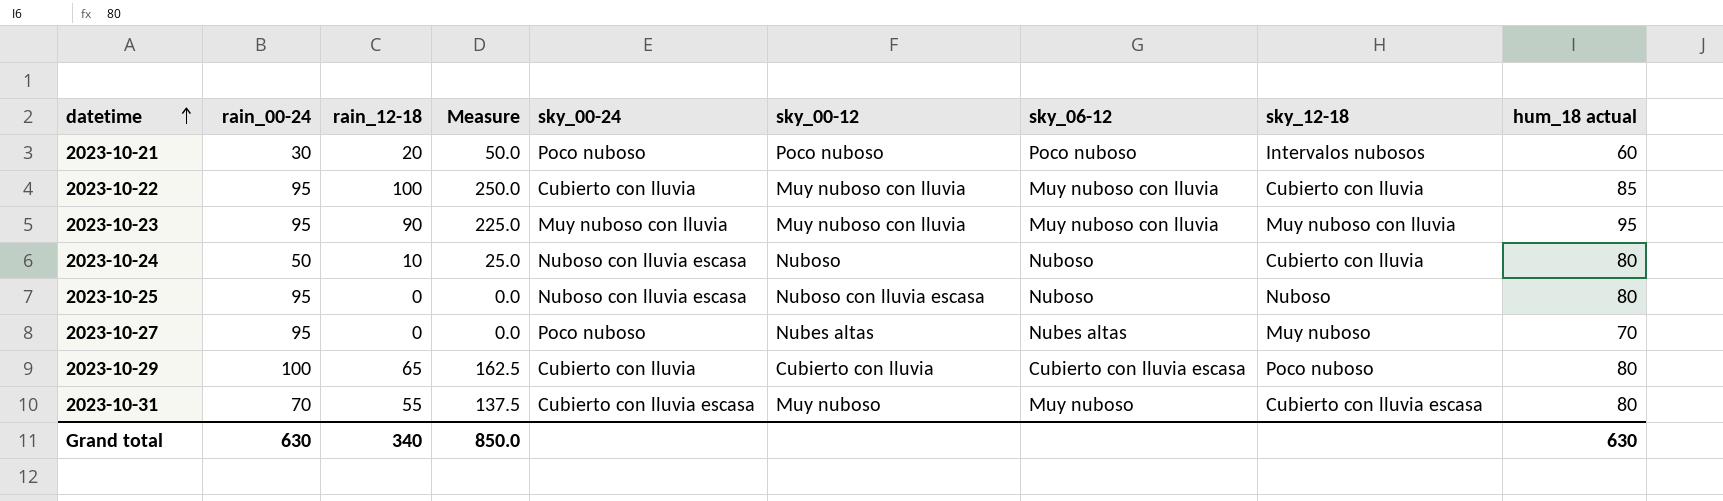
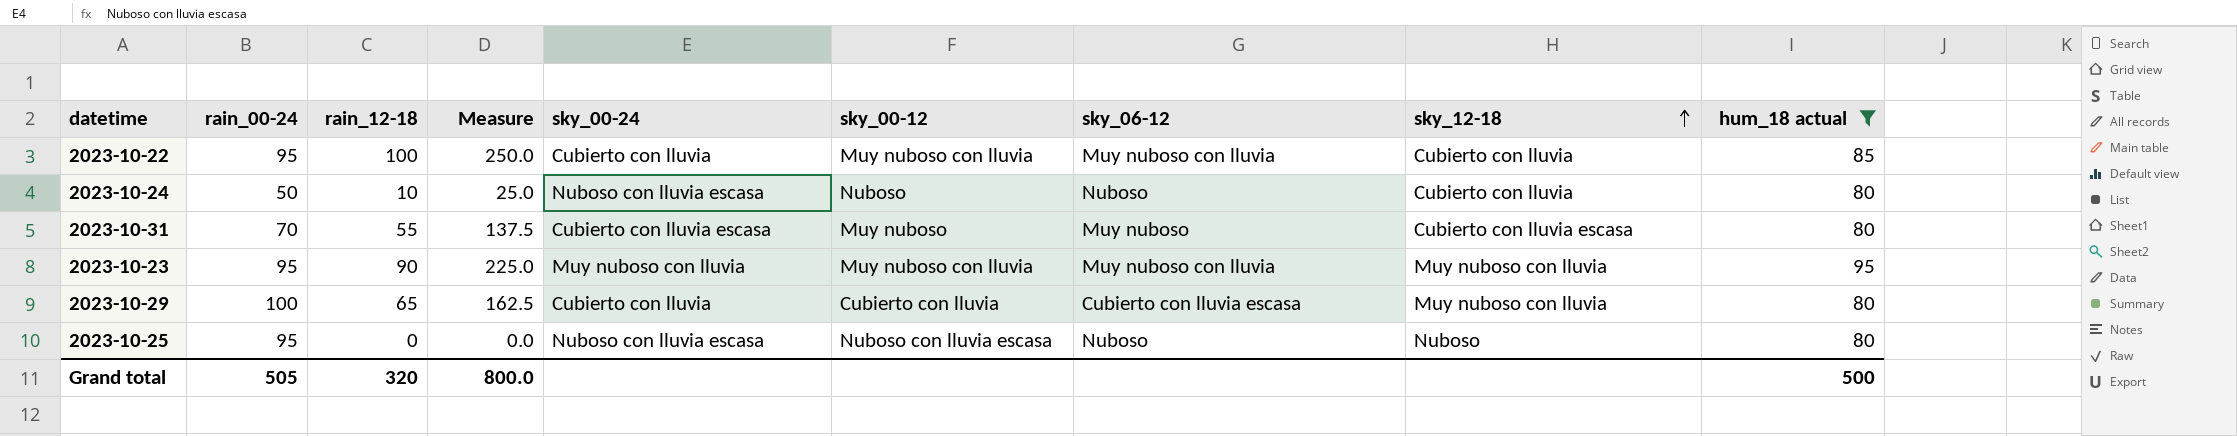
filter: none -> hum_18 actual >= 80
row order: datetime ascending -> sky_12-18 ascending
2023-10-29 | sky_12-18: Poco nuboso -> Muy nuboso con lluvia
Grand total | rain_00-24: 630 -> 505
Grand total | rain_12-18: 340 -> 320
Grand total | Measure: 850.0 -> 800.0
Grand total | hum_18 actual: 630 -> 500

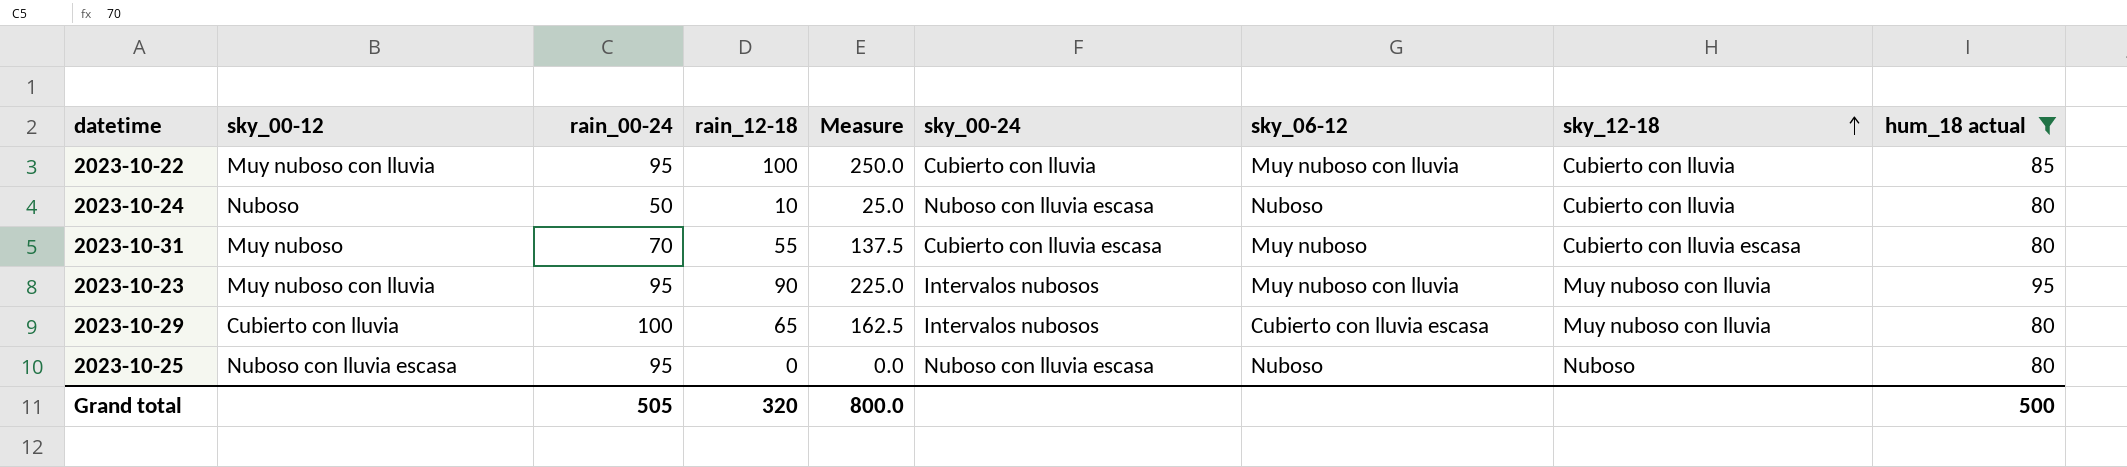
column sky_00-12 | position: 6 -> 2
2023-10-23 | sky_00-24: Muy nuboso con lluvia -> Intervalos nubosos
2023-10-29 | sky_00-24: Cubierto con lluvia -> Intervalos nubosos

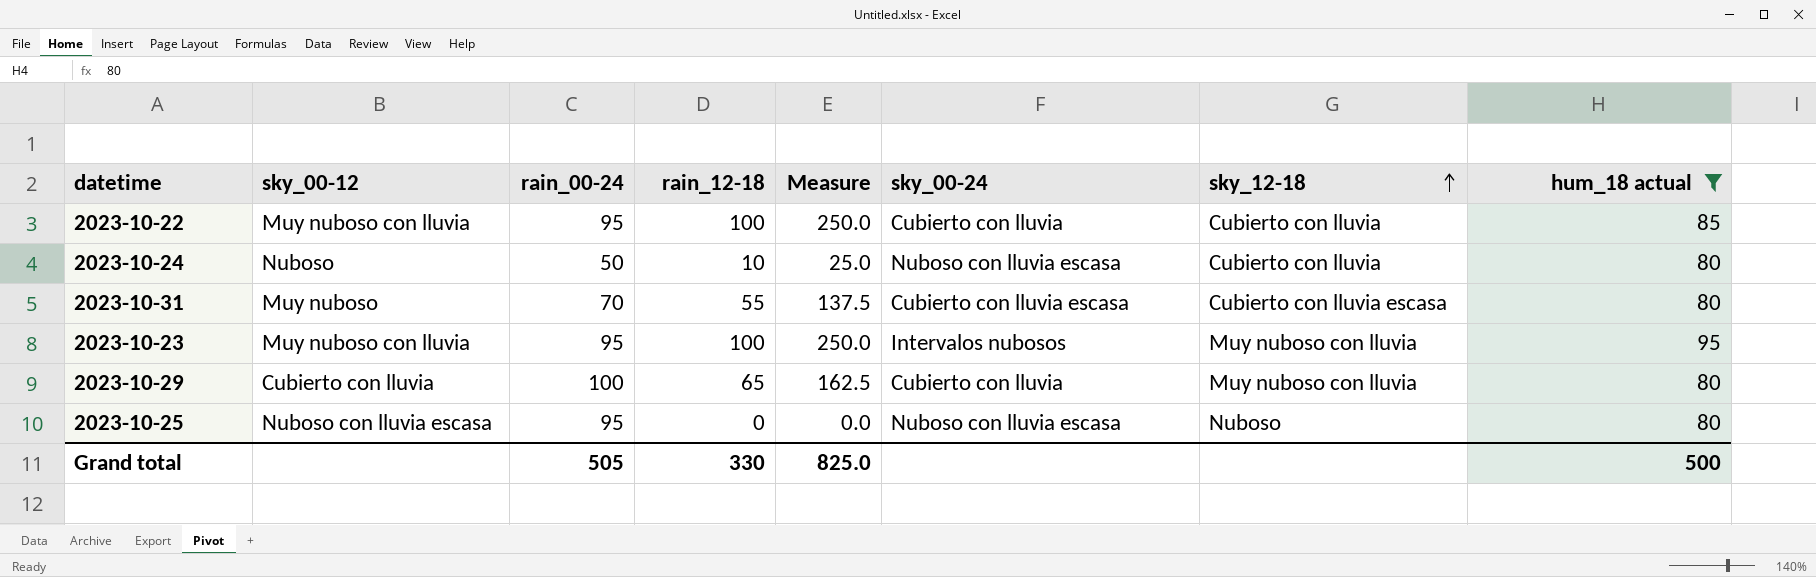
column sky_06-12 | position: 7 -> none
2023-10-23 | rain_12-18: 90 -> 100
2023-10-23 | Measure: 225.0 -> 250.0
2023-10-29 | sky_00-24: Intervalos nubosos -> Cubierto con lluvia
Grand total | rain_12-18: 320 -> 330
Grand total | Measure: 800.0 -> 825.0

